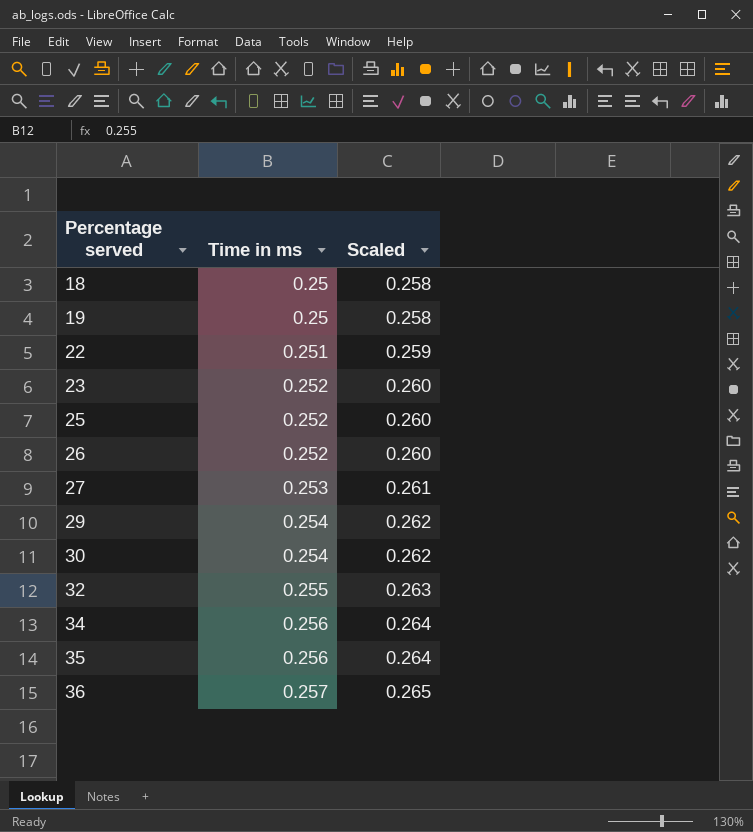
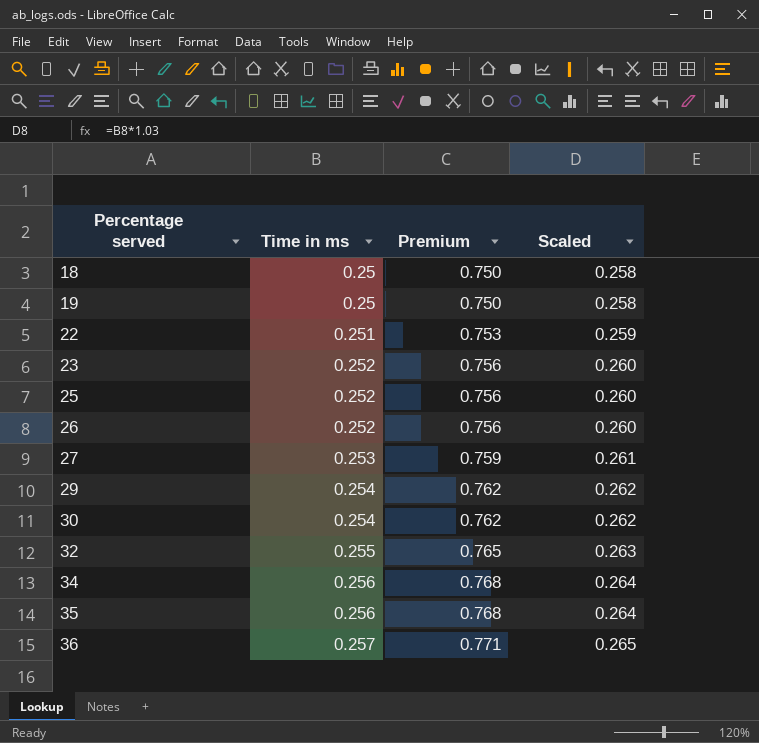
column Premium | formula: none -> [Time in ms] * 3

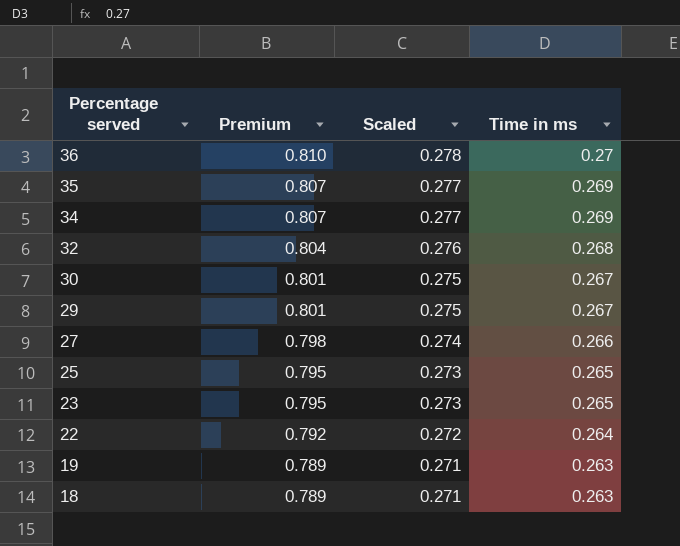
row order: Percentage served ascending -> Percentage served descending
column Time in ms | position: 2 -> 4
row 26: 0.252 | 0.756 | 0.260 -> none
36 | Premium: 0.771 -> 0.810
36 | Scaled: 0.265 -> 0.278
36 | Time in ms: 0.257 -> 0.27
35 | Premium: 0.768 -> 0.807
35 | Scaled: 0.264 -> 0.277
35 | Time in ms: 0.256 -> 0.269
34 | Premium: 0.768 -> 0.807
34 | Scaled: 0.264 -> 0.277
34 | Time in ms: 0.256 -> 0.269
32 | Premium: 0.765 -> 0.804
32 | Scaled: 0.263 -> 0.276
32 | Time in ms: 0.255 -> 0.268
30 | Premium: 0.762 -> 0.801
30 | Scaled: 0.262 -> 0.275
30 | Time in ms: 0.254 -> 0.267
29 | Premium: 0.762 -> 0.801
29 | Scaled: 0.262 -> 0.275
29 | Time in ms: 0.254 -> 0.267
27 | Premium: 0.759 -> 0.798
27 | Scaled: 0.261 -> 0.274
27 | Time in ms: 0.253 -> 0.266
25 | Premium: 0.756 -> 0.795
25 | Scaled: 0.260 -> 0.273
25 | Time in ms: 0.252 -> 0.265
23 | Premium: 0.756 -> 0.795
23 | Scaled: 0.260 -> 0.273
23 | Time in ms: 0.252 -> 0.265
22 | Premium: 0.753 -> 0.792
22 | Scaled: 0.259 -> 0.272
22 | Time in ms: 0.251 -> 0.264
19 | Premium: 0.750 -> 0.789
19 | Scaled: 0.258 -> 0.271
19 | Time in ms: 0.25 -> 0.263
18 | Premium: 0.750 -> 0.789
18 | Scaled: 0.258 -> 0.271
18 | Time in ms: 0.25 -> 0.263

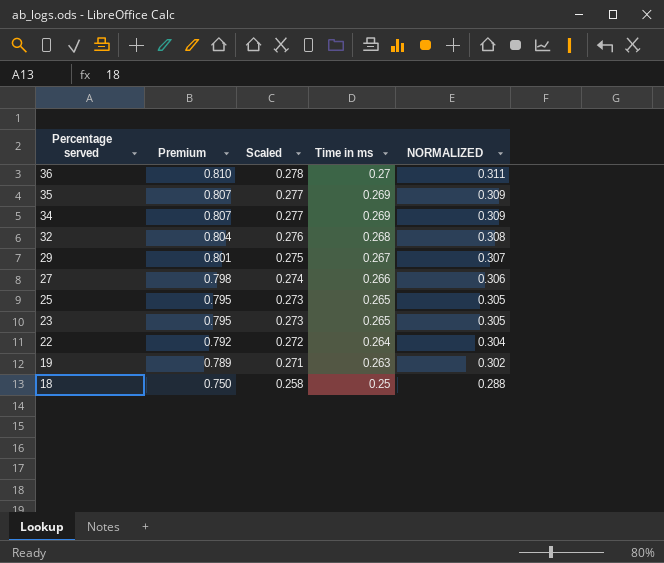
column NORMALIZED | formula: none -> [Time in ms] * 1.15
row 30: 0.801 | 0.275 | 0.267 -> none
18 | Premium: 0.789 -> 0.750
18 | Scaled: 0.271 -> 0.258
18 | Time in ms: 0.263 -> 0.25

